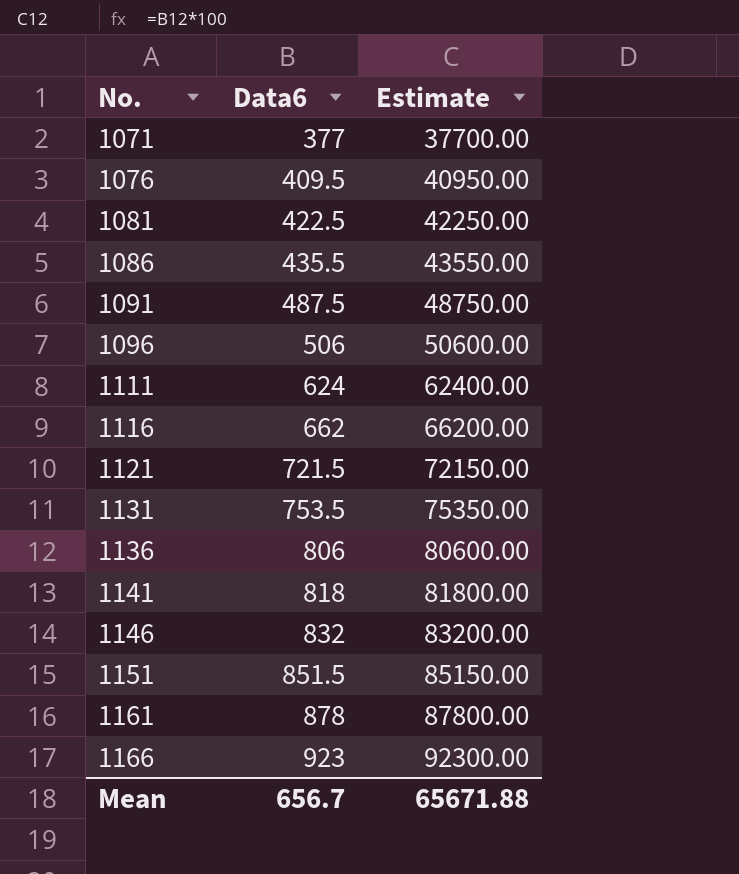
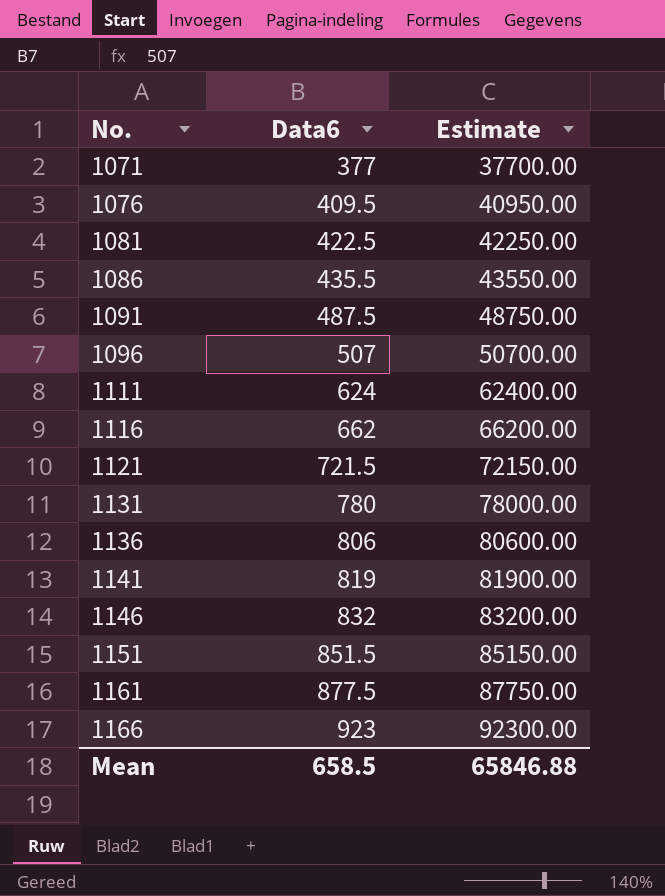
1096 | Data6: 506 -> 507
1096 | Estimate: 50600.00 -> 50700.00
1131 | Data6: 753.5 -> 780
1131 | Estimate: 75350.00 -> 78000.00
1141 | Data6: 818 -> 819
1141 | Estimate: 81800.00 -> 81900.00
1161 | Data6: 878 -> 877.5
1161 | Estimate: 87800.00 -> 87750.00
Mean | Data6: 656.7 -> 658.5
Mean | Estimate: 65671.88 -> 65846.88

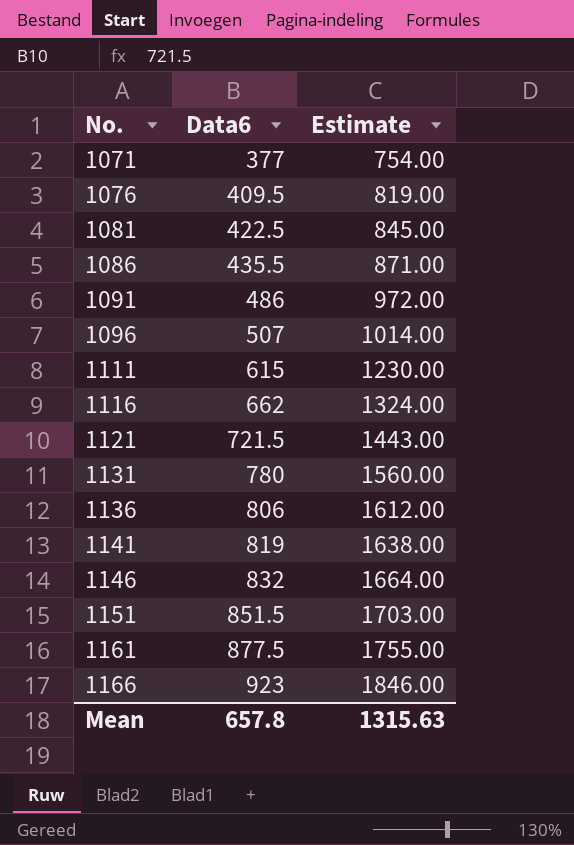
column Estimate | formula: [Data6] * 100 -> [Data6] * 2
1091 | Data6: 487.5 -> 486
1111 | Data6: 624 -> 615
Mean | Data6: 658.5 -> 657.8
Mean | Estimate: 65846.88 -> 1315.63

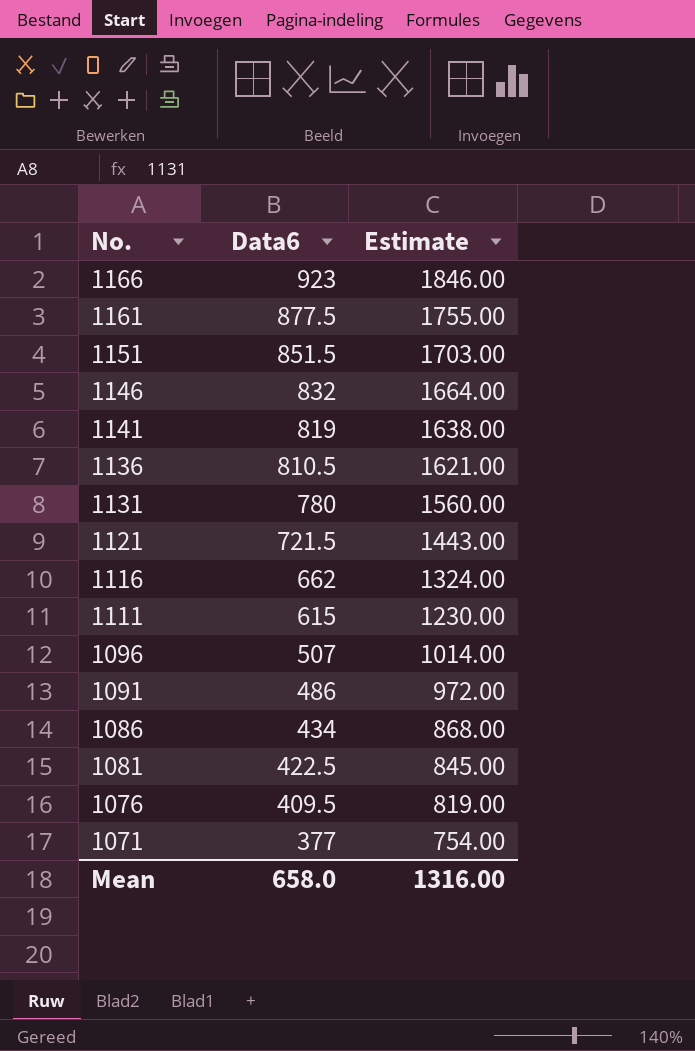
row order: No. ascending -> No. descending
1136 | Data6: 806 -> 810.5
1136 | Estimate: 1612.00 -> 1621.00
1086 | Data6: 435.5 -> 434
1086 | Estimate: 871.00 -> 868.00
Mean | Data6: 657.8 -> 658.0
Mean | Estimate: 1315.63 -> 1316.00

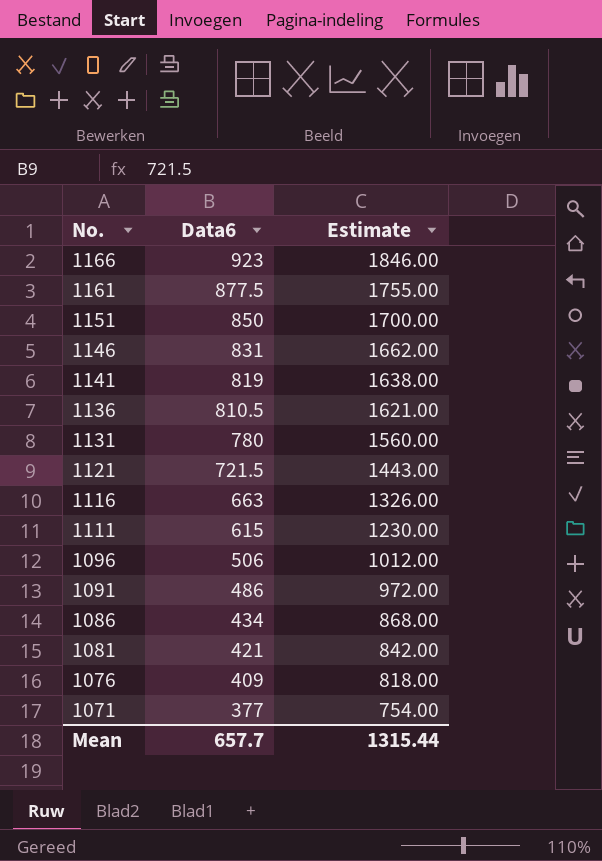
1151 | Data6: 851.5 -> 850
1151 | Estimate: 1703.00 -> 1700.00
1146 | Data6: 832 -> 831
1146 | Estimate: 1664.00 -> 1662.00
1116 | Data6: 662 -> 663
1116 | Estimate: 1324.00 -> 1326.00
1096 | Data6: 507 -> 506
1096 | Estimate: 1014.00 -> 1012.00
1081 | Data6: 422.5 -> 421
1081 | Estimate: 845.00 -> 842.00
1076 | Data6: 409.5 -> 409
1076 | Estimate: 819.00 -> 818.00
Mean | Data6: 658.0 -> 657.7
Mean | Estimate: 1316.00 -> 1315.44

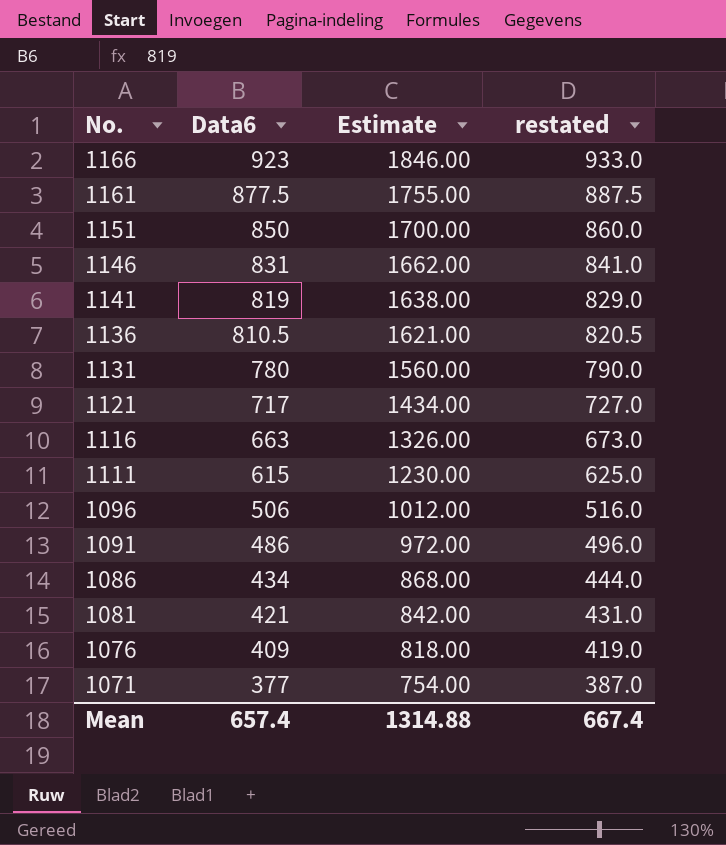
column restated | formula: none -> [Data6] + 10
1121 | Data6: 721.5 -> 717
1121 | Estimate: 1443.00 -> 1434.00
Mean | Data6: 657.7 -> 657.4
Mean | Estimate: 1315.44 -> 1314.88

